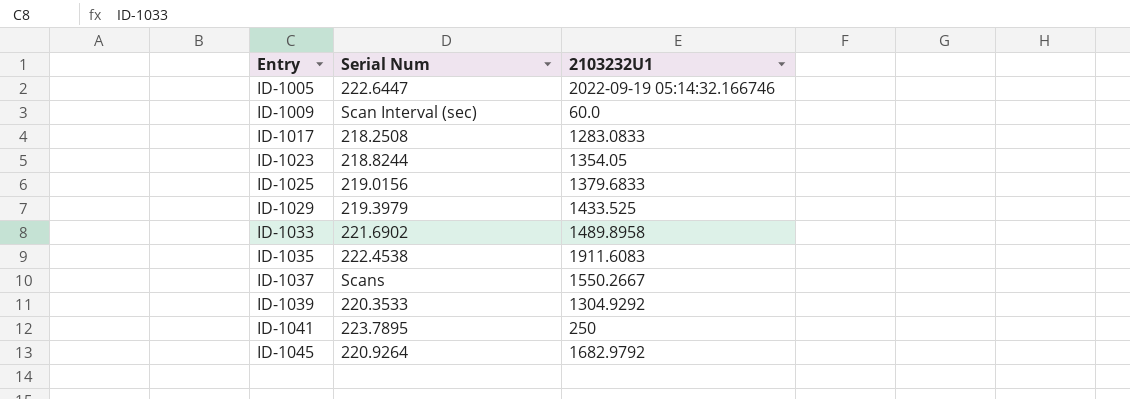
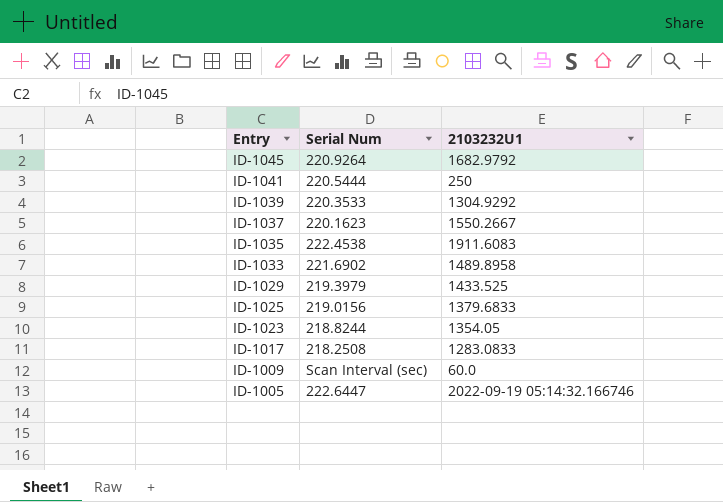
row order: Entry ascending -> Entry descending
ID-1041 | Serial Num: 223.7895 -> 220.5444
ID-1037 | Serial Num: Scans -> 220.1623

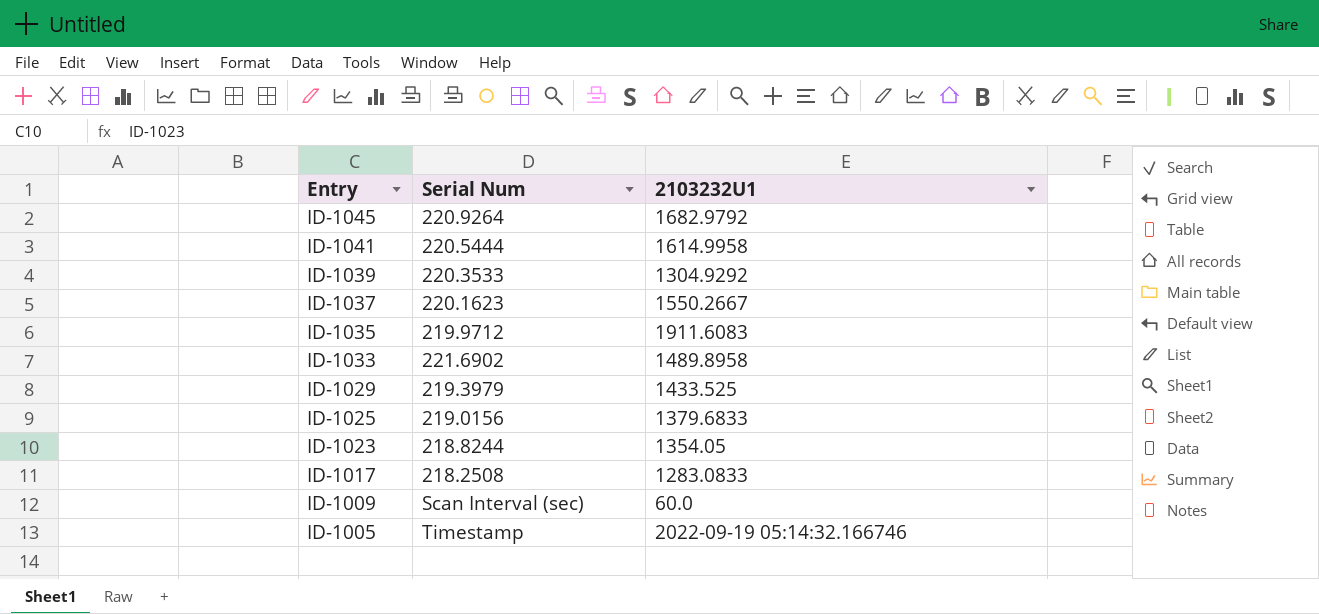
ID-1041 | 2103232U1: 250 -> 1614.9958
ID-1035 | Serial Num: 222.4538 -> 219.9712
ID-1005 | Serial Num: 222.6447 -> Timestamp

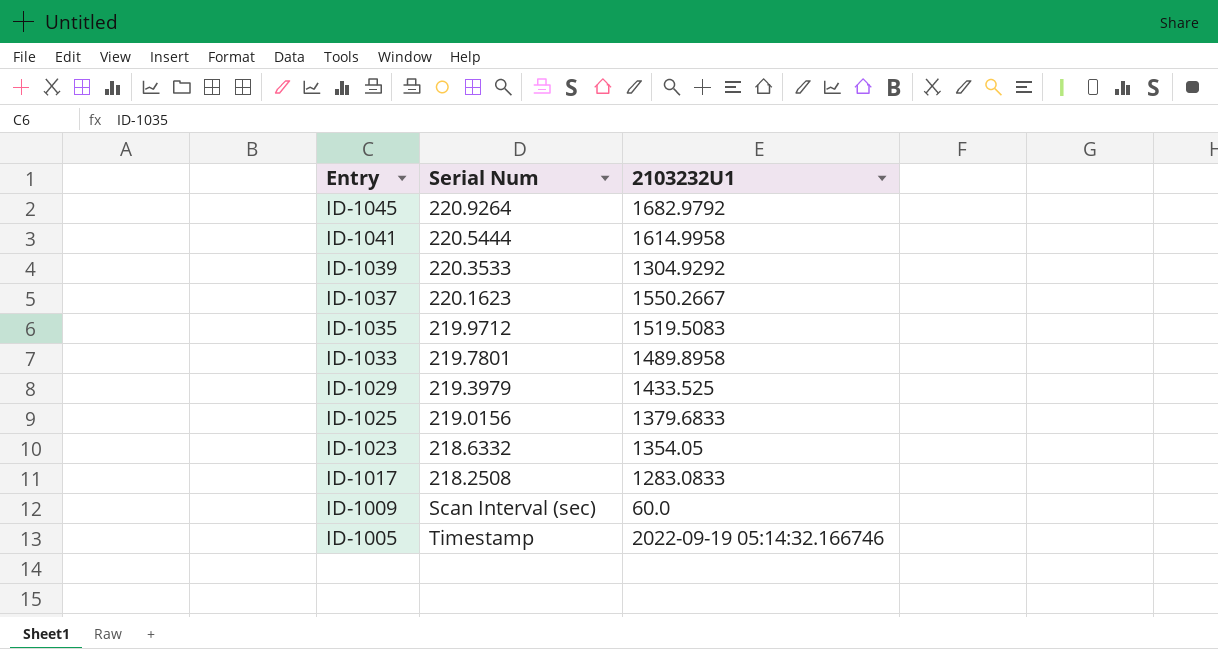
ID-1035 | 2103232U1: 1911.6083 -> 1519.5083
ID-1033 | Serial Num: 221.6902 -> 219.7801
ID-1023 | Serial Num: 218.8244 -> 218.6332

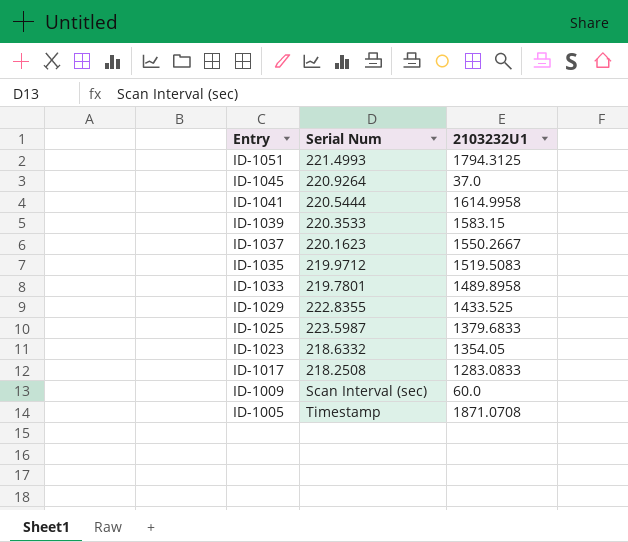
row ID-1051: none -> 221.4993 | 1794.3125
ID-1045 | 2103232U1: 1682.9792 -> 37.0
ID-1039 | 2103232U1: 1304.9292 -> 1583.15
ID-1029 | Serial Num: 219.3979 -> 222.8355
ID-1025 | Serial Num: 219.0156 -> 223.5987
ID-1005 | 2103232U1: 2022-09-19 05:14:32.166746 -> 1871.0708

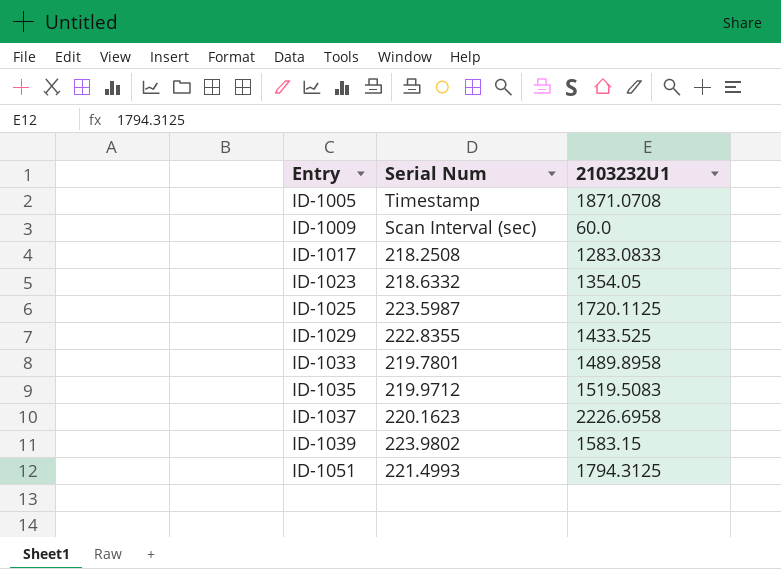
row order: Entry descending -> Entry ascending
row ID-1045: 220.9264 | 37.0 -> none
row ID-1041: 220.5444 | 1614.9958 -> none
ID-1025 | 2103232U1: 1379.6833 -> 1720.1125
ID-1037 | 2103232U1: 1550.2667 -> 2226.6958
ID-1039 | Serial Num: 220.3533 -> 223.9802

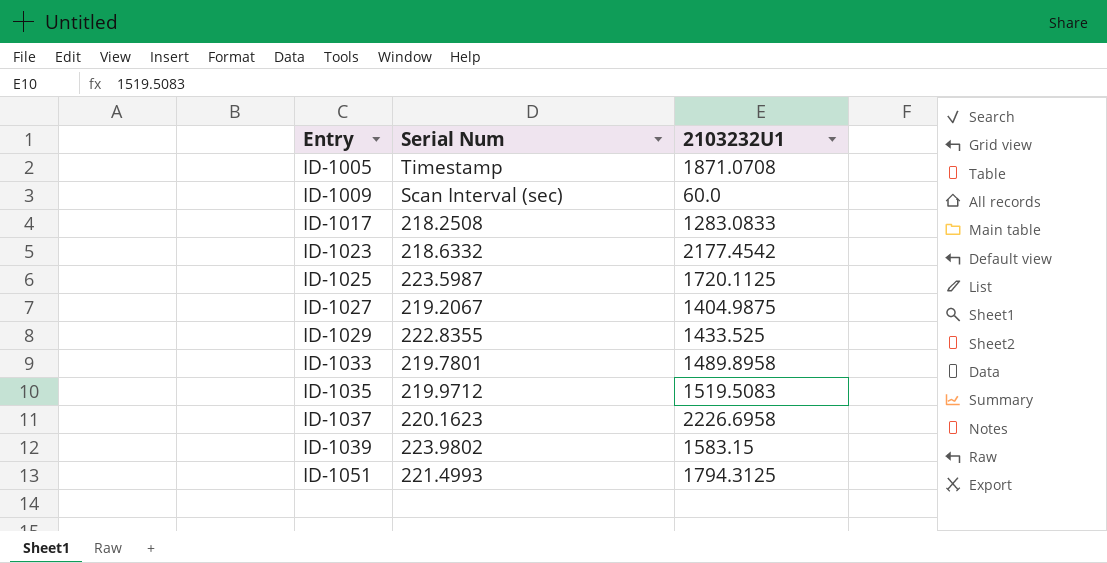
ID-1023 | 2103232U1: 1354.05 -> 2177.4542
row ID-1027: none -> 219.2067 | 1404.9875

